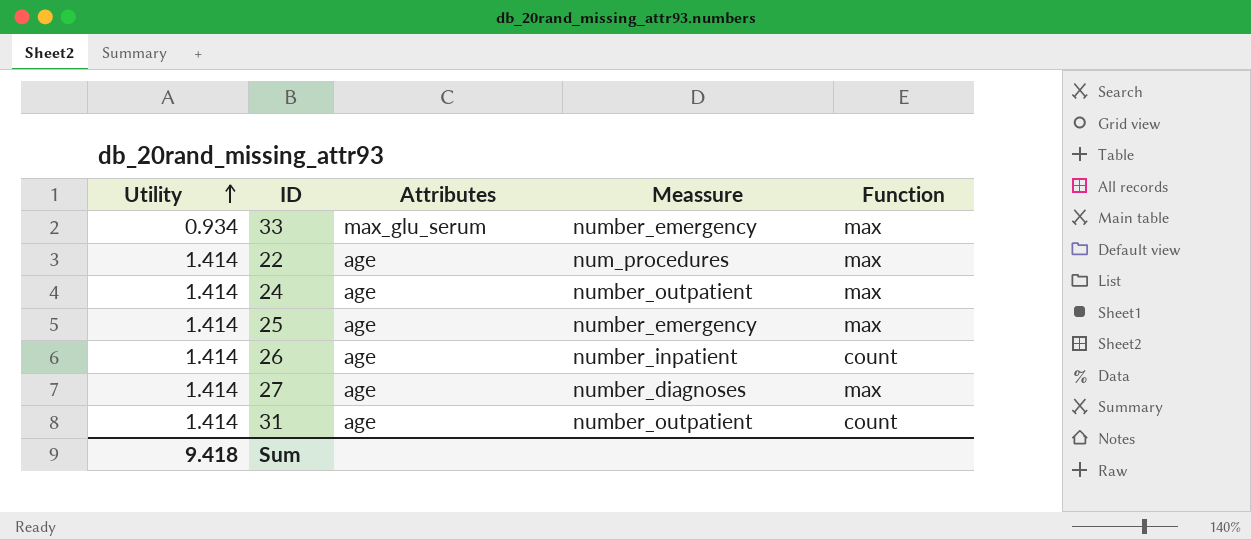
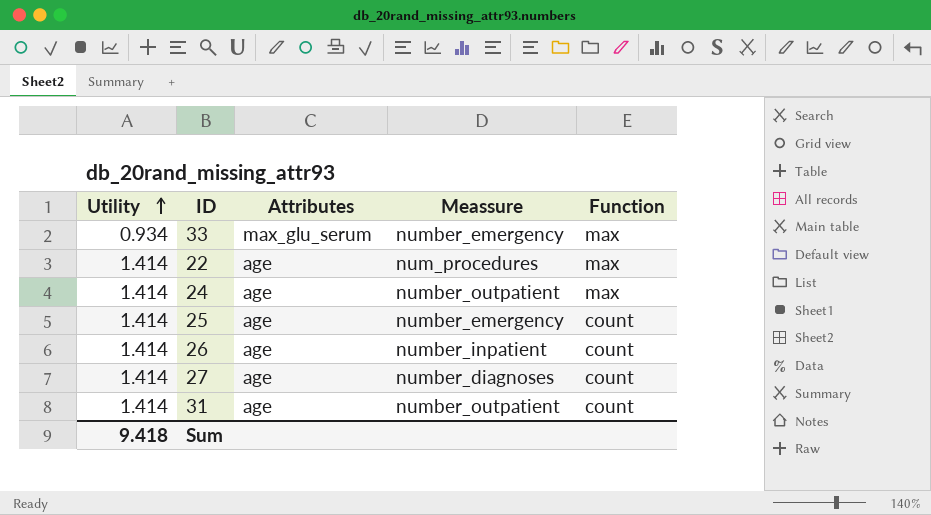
25 | Function: max -> count
27 | Function: max -> count

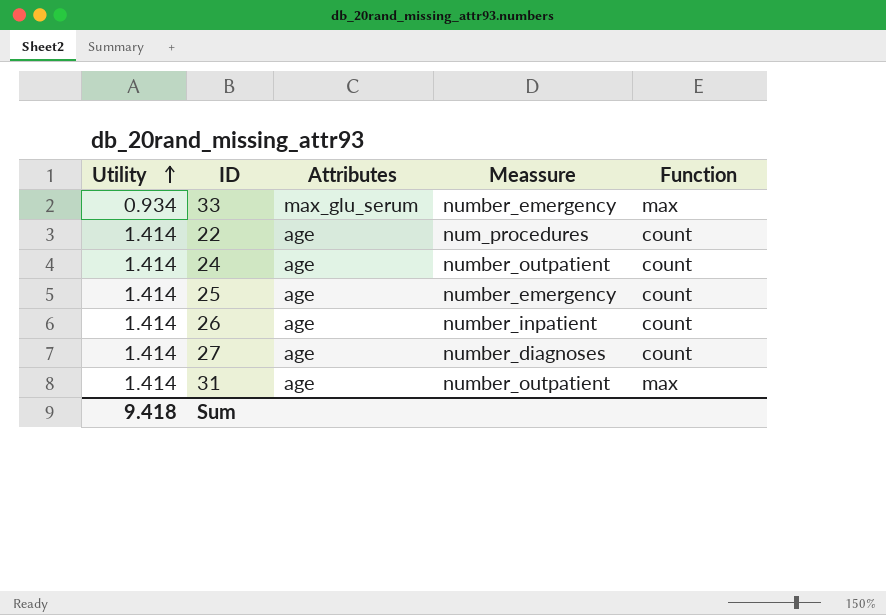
22 | Function: max -> count
24 | Function: max -> count
31 | Function: count -> max

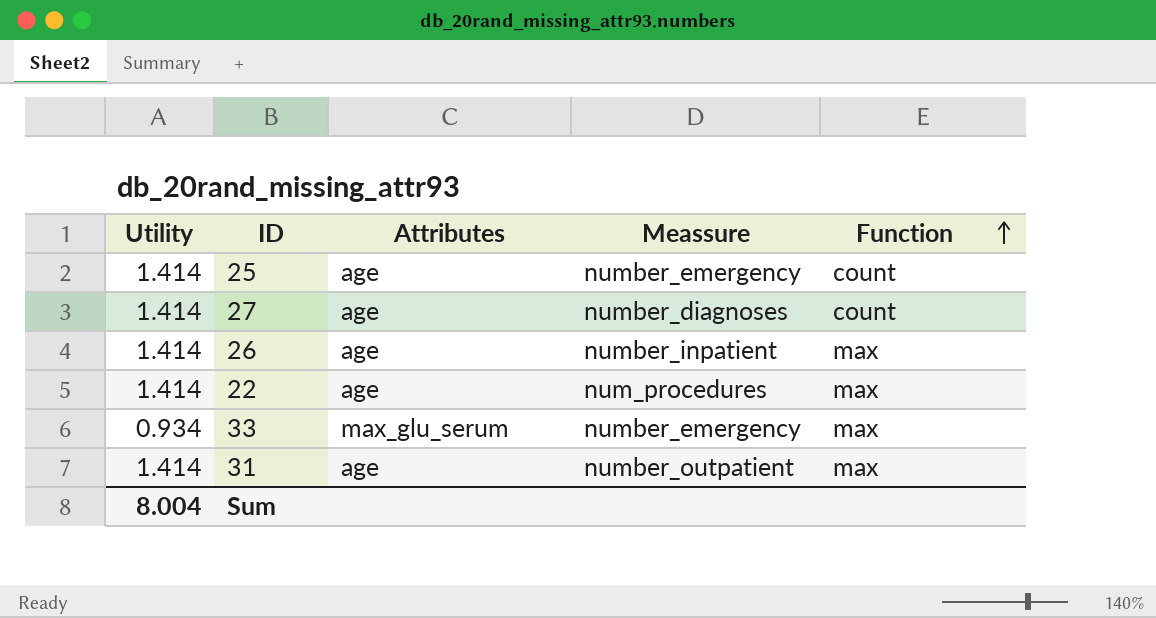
row order: Utility ascending -> Function ascending
row 24: 1.414 | age | number_outpatient | count -> none
26 | Function: count -> max
22 | Function: count -> max
Sum | Utility: 9.418 -> 8.004

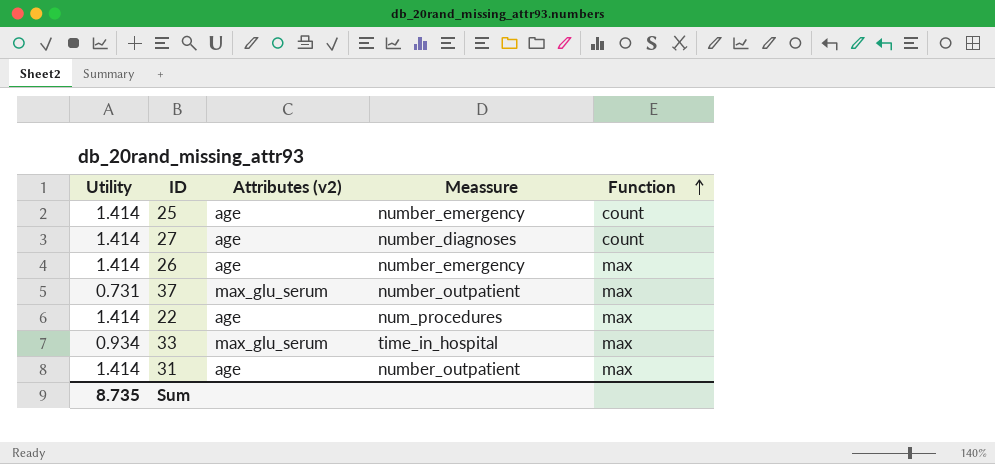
column name: Attributes -> Attributes (v2)
26 | Meassure: number_inpatient -> number_emergency
row 37: none -> 0.731 | max_glu_serum | number_outpatient | max
33 | Meassure: number_emergency -> time_in_hospital
Sum | Utility: 8.004 -> 8.735

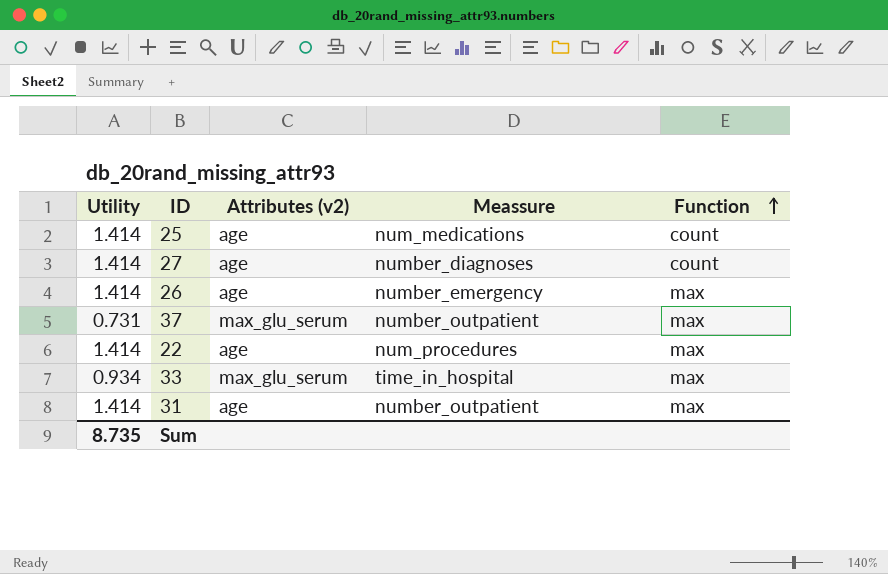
25 | Meassure: number_emergency -> num_medications

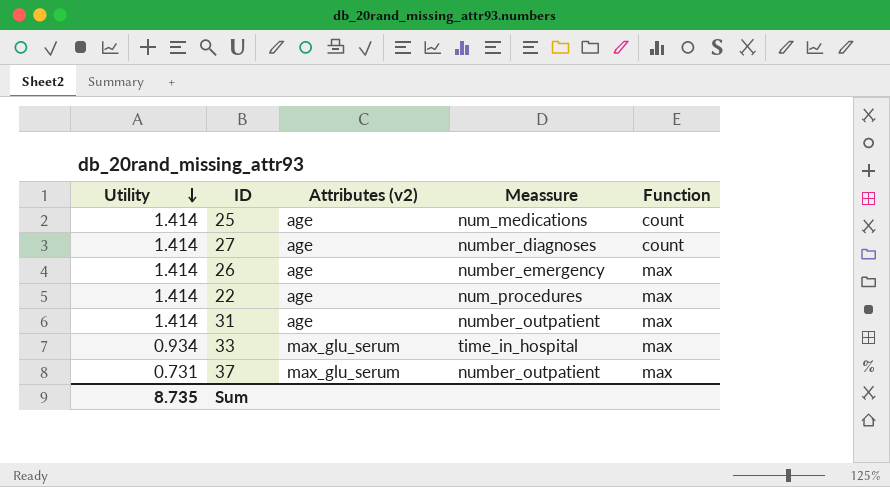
row order: Function ascending -> Utility descending

